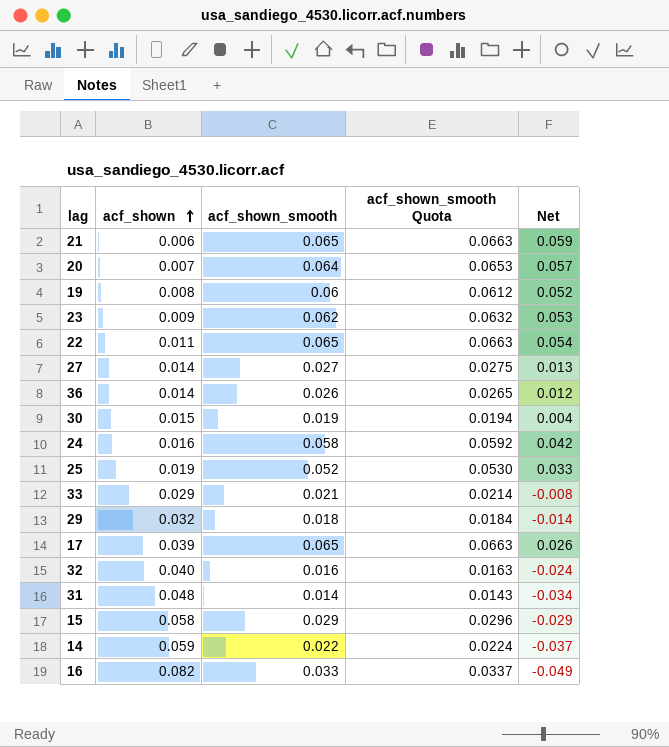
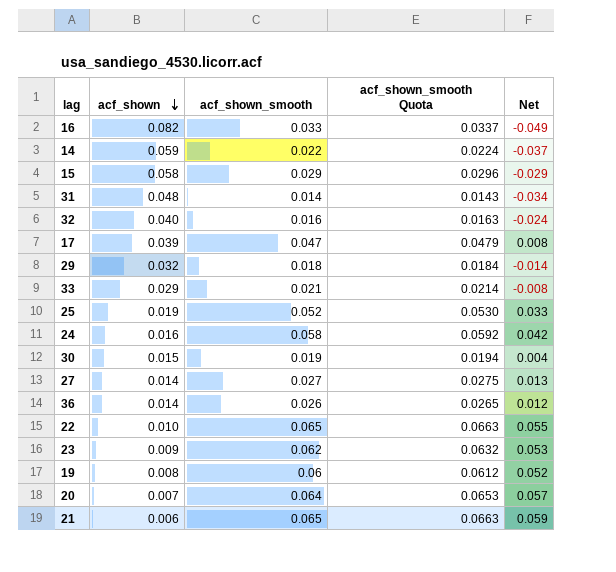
row order: acf_shown ascending -> acf_shown descending
17 | acf_shown_smooth: 0.065 -> 0.047
17 | acf_shown_smooth Quota: 0.0663 -> 0.0479
17 | Net: 0.026 -> 0.008
22 | acf_shown: 0.011 -> 0.010
22 | Net: 0.054 -> 0.055

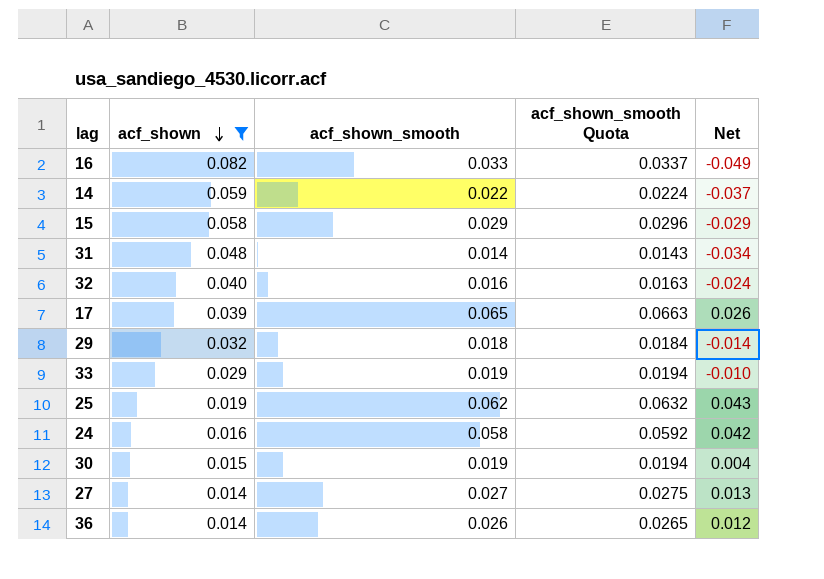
filter: none -> acf_shown >= 0.014
17 | acf_shown_smooth: 0.047 -> 0.065
17 | acf_shown_smooth Quota: 0.0479 -> 0.0663
17 | Net: 0.008 -> 0.026
33 | acf_shown_smooth: 0.021 -> 0.019
33 | acf_shown_smooth Quota: 0.0214 -> 0.0194
33 | Net: -0.008 -> -0.010
25 | acf_shown_smooth: 0.052 -> 0.062
25 | acf_shown_smooth Quota: 0.0530 -> 0.0632
25 | Net: 0.033 -> 0.043

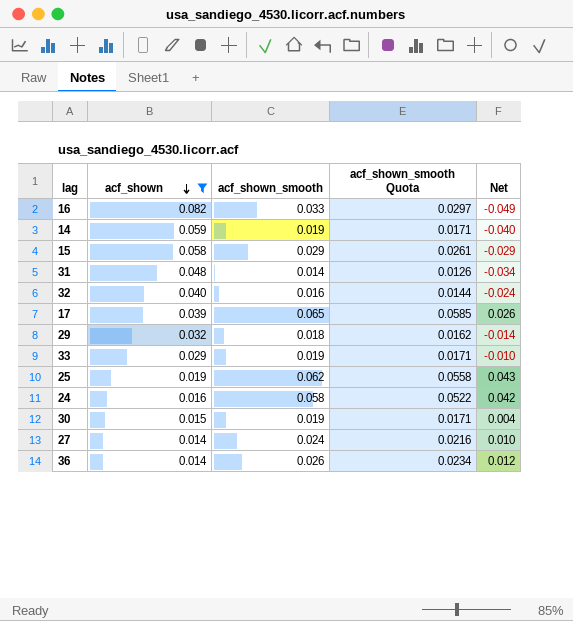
column acf_shown_smooth Quota | formula: [acf_shown_smooth] * 1.02 -> [acf_shown_smooth] * 0.9
14 | acf_shown_smooth: 0.022 -> 0.019
14 | Net: -0.037 -> -0.040
27 | acf_shown_smooth: 0.027 -> 0.024
27 | Net: 0.013 -> 0.010

